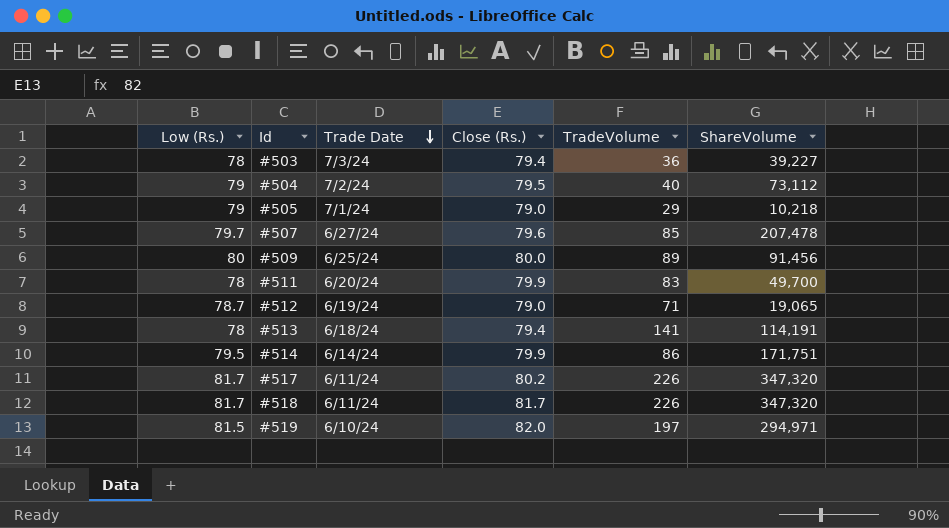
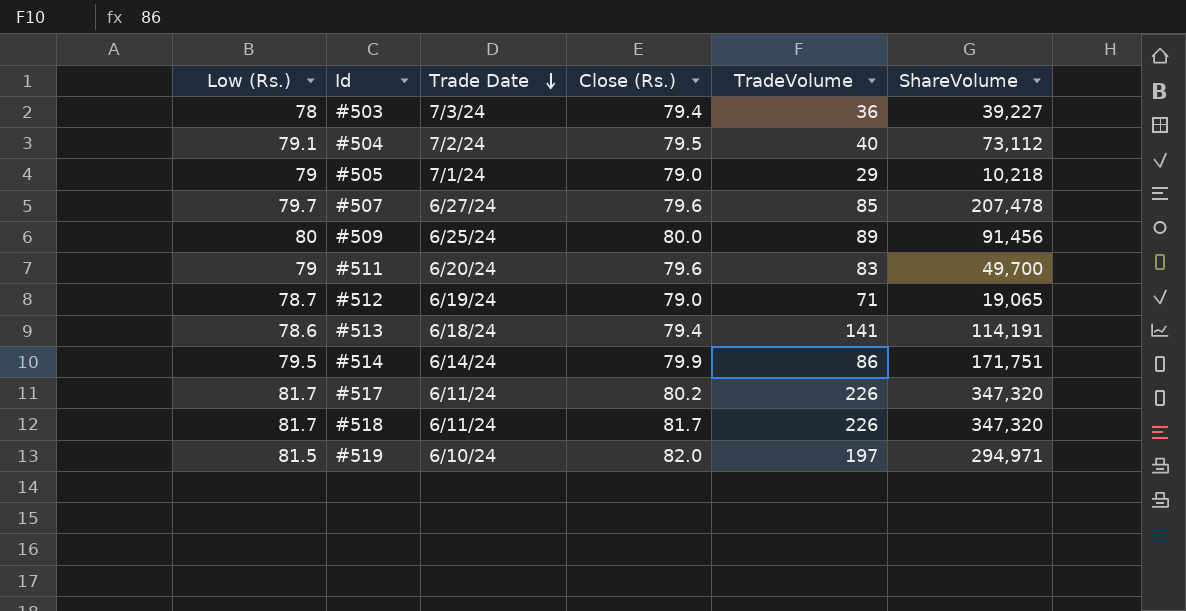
#504 | Low (Rs.): 79 -> 79.1
#511 | Low (Rs.): 78 -> 79
#511 | Close (Rs.): 79.9 -> 79.6
#513 | Low (Rs.): 78 -> 78.6

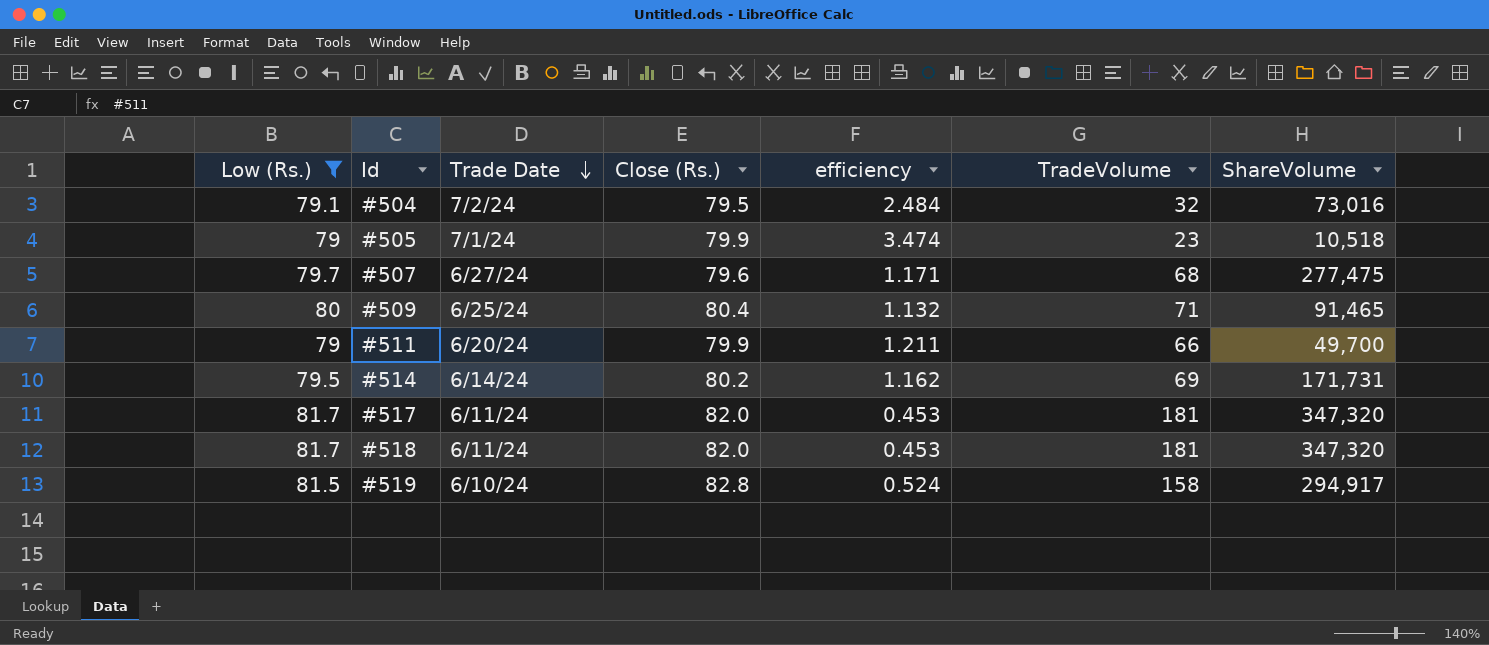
filter: none -> Low (Rs.) >= 79
column efficiency | formula: none -> [Close (Rs.)] / [TradeVolume]
#504 | TradeVolume: 40 -> 32
#504 | ShareVolume: 73,112 -> 73,016
#505 | Close (Rs.): 79.0 -> 79.9
#505 | TradeVolume: 29 -> 23
#505 | ShareVolume: 10,218 -> 10,518
#507 | TradeVolume: 85 -> 68
#507 | ShareVolume: 207,478 -> 277,475
#509 | Close (Rs.): 80.0 -> 80.4
#509 | TradeVolume: 89 -> 71
#509 | ShareVolume: 91,456 -> 91,465
#511 | Close (Rs.): 79.6 -> 79.9
#511 | TradeVolume: 83 -> 66
#514 | Close (Rs.): 79.9 -> 80.2
#514 | TradeVolume: 86 -> 69
#514 | ShareVolume: 171,751 -> 171,731
#517 | Close (Rs.): 80.2 -> 82.0
#517 | TradeVolume: 226 -> 181
#518 | Close (Rs.): 81.7 -> 82.0
#518 | TradeVolume: 226 -> 181
#519 | Close (Rs.): 82.0 -> 82.8
#519 | TradeVolume: 197 -> 158
#519 | ShareVolume: 294,971 -> 294,917

